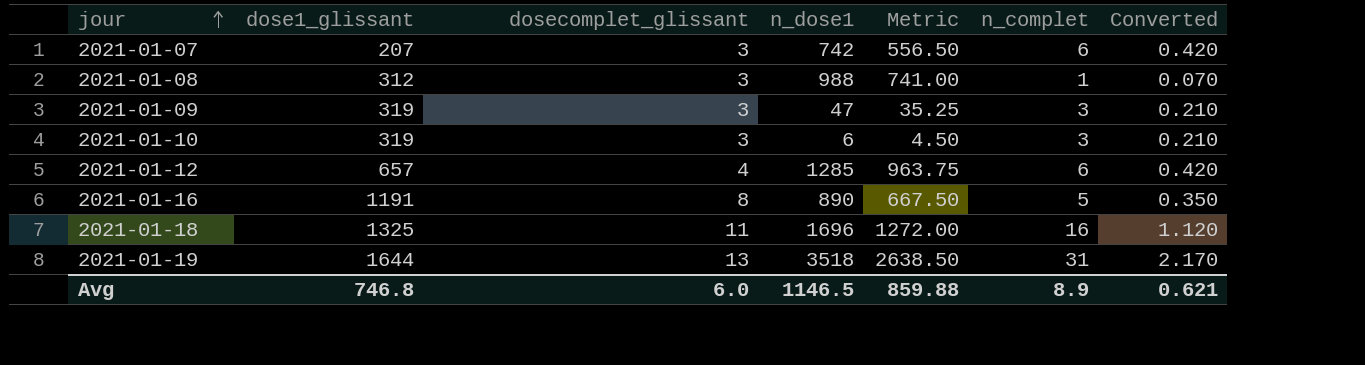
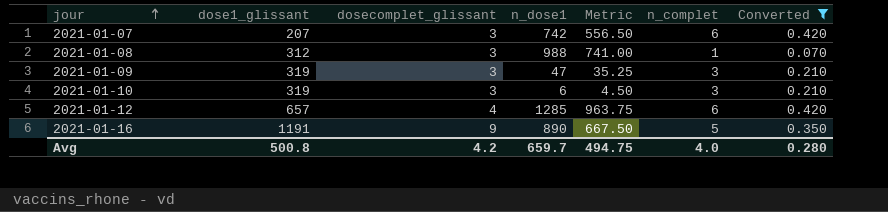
filter: none -> Converted <= 0.420
2021-01-16 | dosecomplet_glissant: 8 -> 9
Avg | dose1_glissant: 746.8 -> 500.8
Avg | dosecomplet_glissant: 6.0 -> 4.2
Avg | n_dose1: 1146.5 -> 659.7
Avg | Metric: 859.88 -> 494.75
Avg | n_complet: 8.9 -> 4.0
Avg | Converted: 0.621 -> 0.280

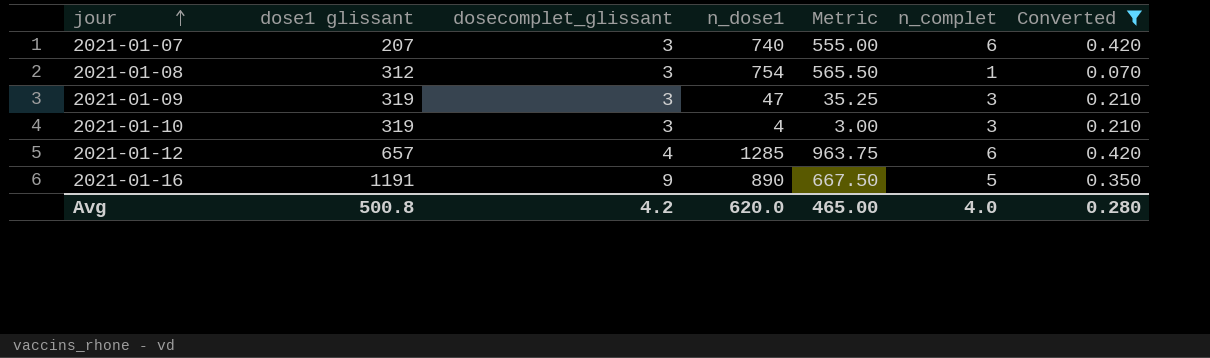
column name: dose1_glissant -> dose1 glissant
2021-01-07 | n_dose1: 742 -> 740
2021-01-07 | Metric: 556.50 -> 555.00
2021-01-08 | n_dose1: 988 -> 754
2021-01-08 | Metric: 741.00 -> 565.50
2021-01-10 | n_dose1: 6 -> 4
2021-01-10 | Metric: 4.50 -> 3.00
Avg | n_dose1: 659.7 -> 620.0
Avg | Metric: 494.75 -> 465.00

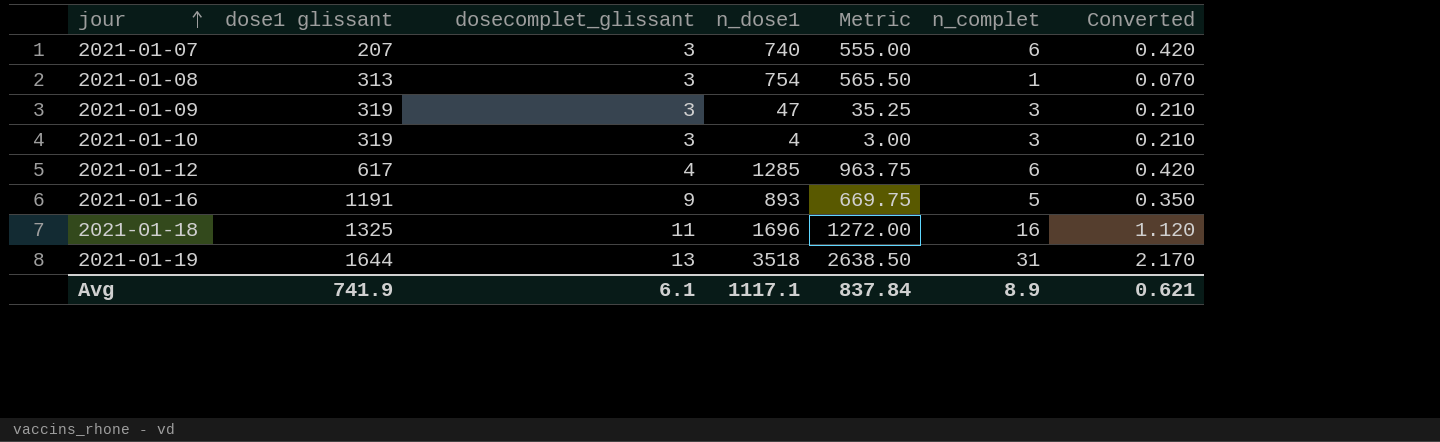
filter: Converted <= 0.420 -> none
2021-01-08 | dose1 glissant: 312 -> 313
2021-01-12 | dose1 glissant: 657 -> 617
2021-01-16 | n_dose1: 890 -> 893
2021-01-16 | Metric: 667.50 -> 669.75
Avg | dose1 glissant: 500.8 -> 741.9
Avg | dosecomplet_glissant: 4.2 -> 6.1
Avg | n_dose1: 620.0 -> 1117.1
Avg | Metric: 465.00 -> 837.84
Avg | n_complet: 4.0 -> 8.9
Avg | Converted: 0.280 -> 0.621

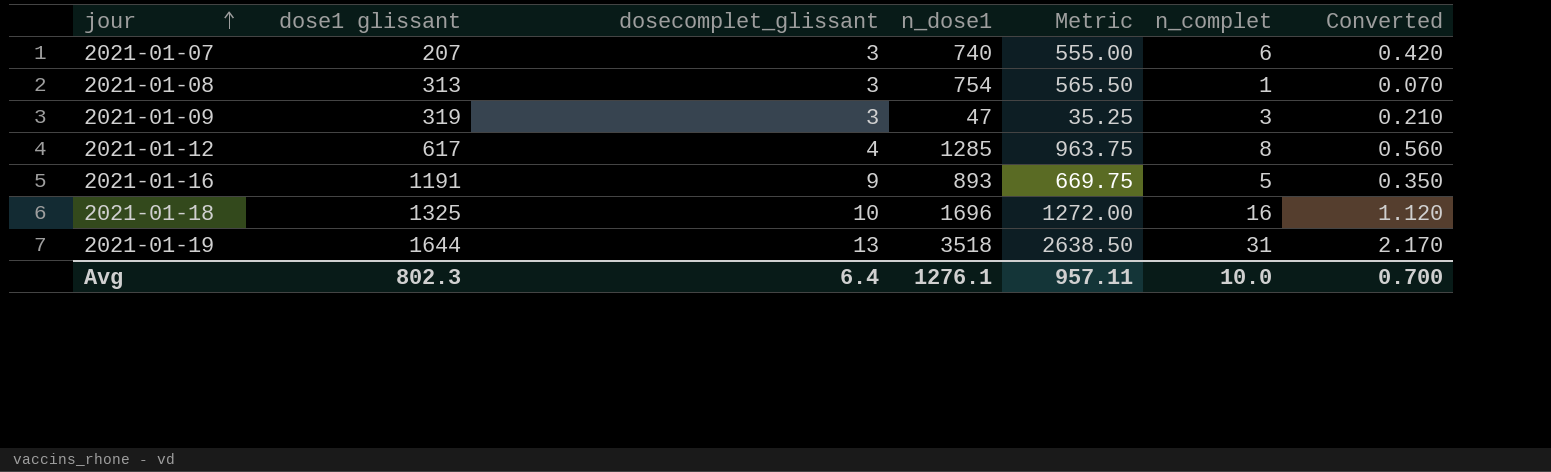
row 2021-01-10: 319 | 3 | 4 | 3.00 | 3 | 0.210 -> none
2021-01-12 | n_complet: 6 -> 8
2021-01-12 | Converted: 0.420 -> 0.560
2021-01-18 | dosecomplet_glissant: 11 -> 10
Avg | dose1 glissant: 741.9 -> 802.3
Avg | dosecomplet_glissant: 6.1 -> 6.4
Avg | n_dose1: 1117.1 -> 1276.1
Avg | Metric: 837.84 -> 957.11
Avg | n_complet: 8.9 -> 10.0
Avg | Converted: 0.621 -> 0.700

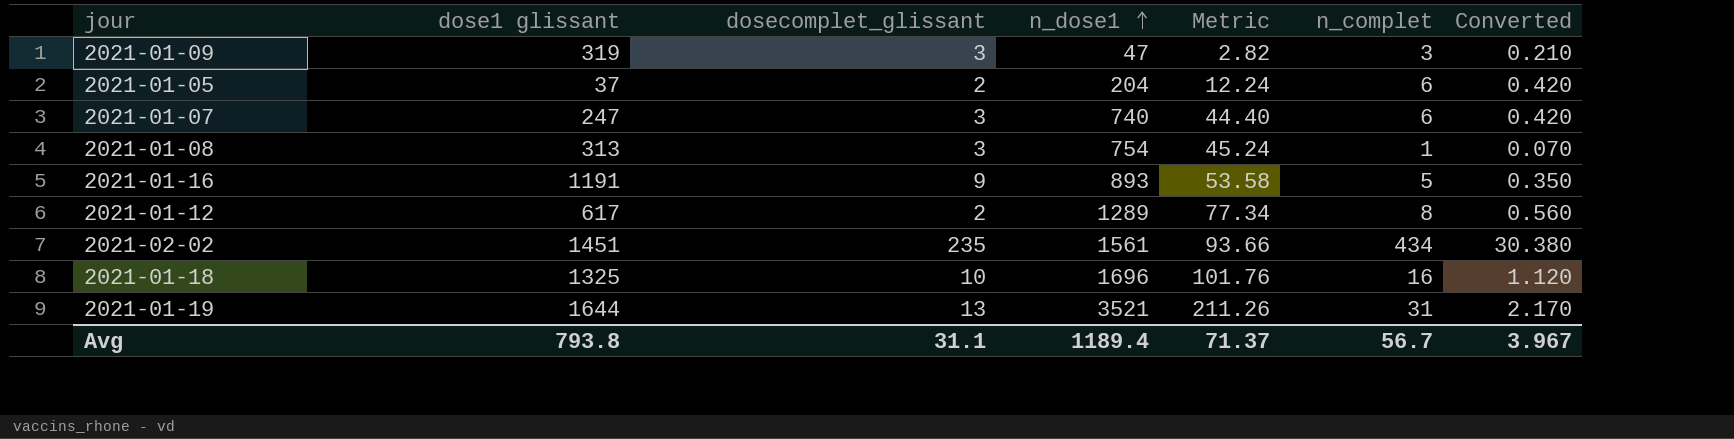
row order: jour ascending -> n_dose1 ascending
column Metric | formula: [n_dose1] * 0.75 -> [n_dose1] * 0.06
row 2021-01-05: none -> 37 | 2 | 204 | 12.24 | 6 | 0.420
2021-01-07 | dose1 glissant: 207 -> 247
2021-01-12 | dosecomplet_glissant: 4 -> 2
2021-01-12 | n_dose1: 1285 -> 1289
row 2021-02-02: none -> 1451 | 235 | 1561 | 93.66 | 434 | 30.380
2021-01-19 | n_dose1: 3518 -> 3521
Avg | dose1 glissant: 802.3 -> 793.8
Avg | dosecomplet_glissant: 6.4 -> 31.1
Avg | n_dose1: 1276.1 -> 1189.4
Avg | Metric: 957.11 -> 71.37
Avg | n_complet: 10.0 -> 56.7
Avg | Converted: 0.700 -> 3.967

